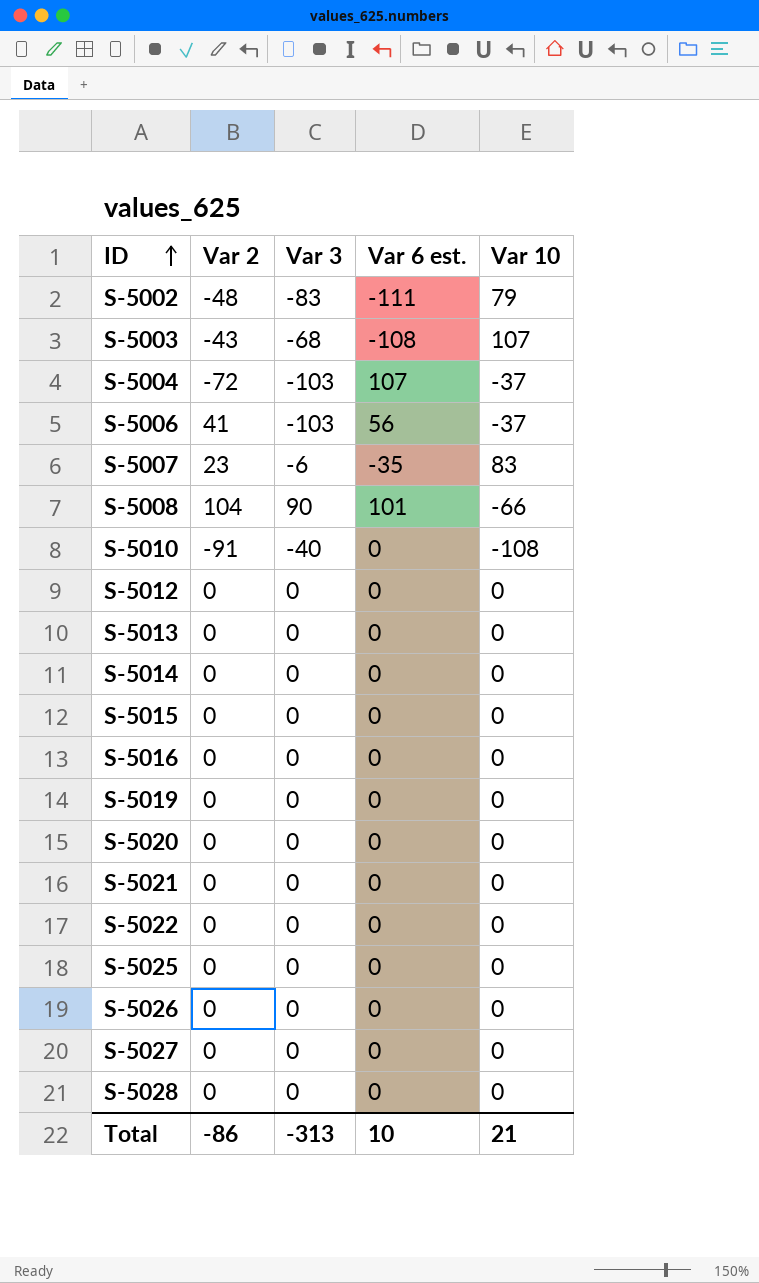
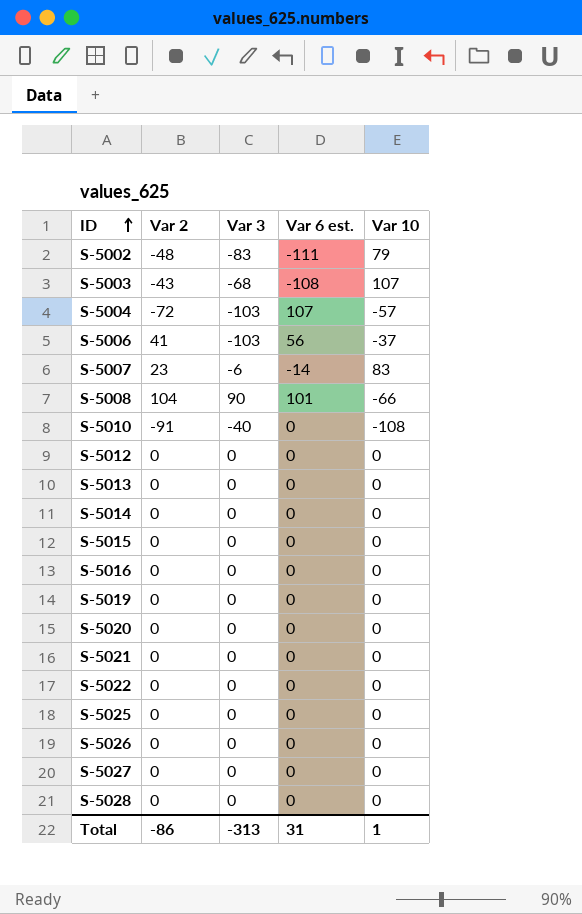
S-5004 | Var 10: -37 -> -57
S-5007 | Var 6 est.: -35 -> -14
Total | Var 6 est.: 10 -> 31
Total | Var 10: 21 -> 1

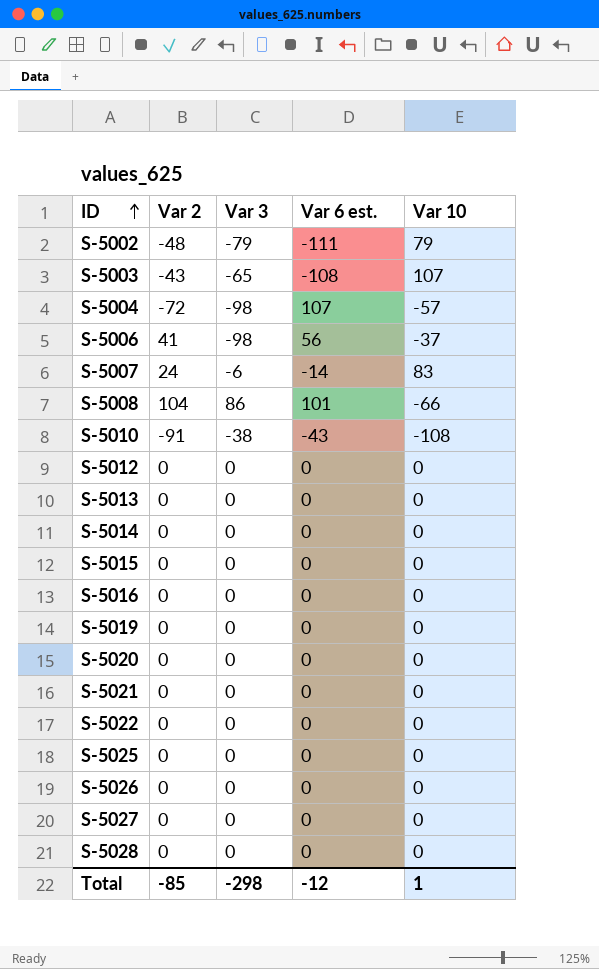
S-5002 | Var 3: -83 -> -79
S-5003 | Var 3: -68 -> -65
S-5004 | Var 3: -103 -> -98
S-5006 | Var 3: -103 -> -98
S-5007 | Var 2: 23 -> 24
S-5008 | Var 3: 90 -> 86
S-5010 | Var 3: -40 -> -38
S-5010 | Var 6 est.: 0 -> -43
Total | Var 2: -86 -> -85
Total | Var 3: -313 -> -298
Total | Var 6 est.: 31 -> -12

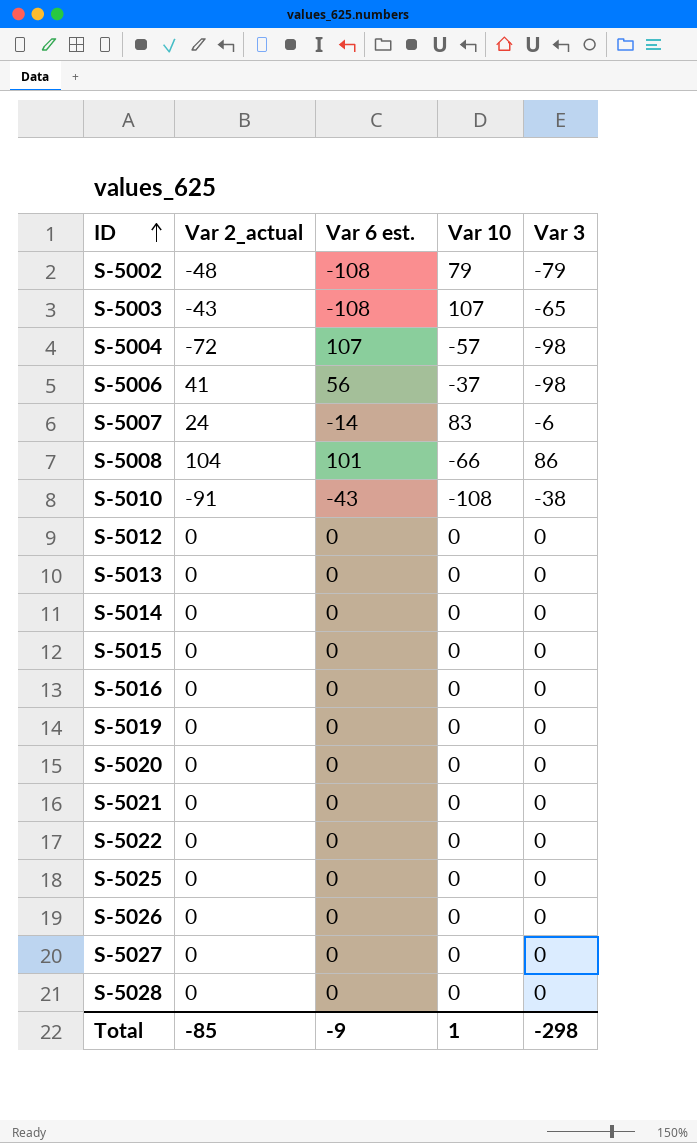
column name: Var 2 -> Var 2_actual
column Var 3 | position: 3 -> 5
S-5002 | Var 6 est.: -111 -> -108
Total | Var 6 est.: -12 -> -9

